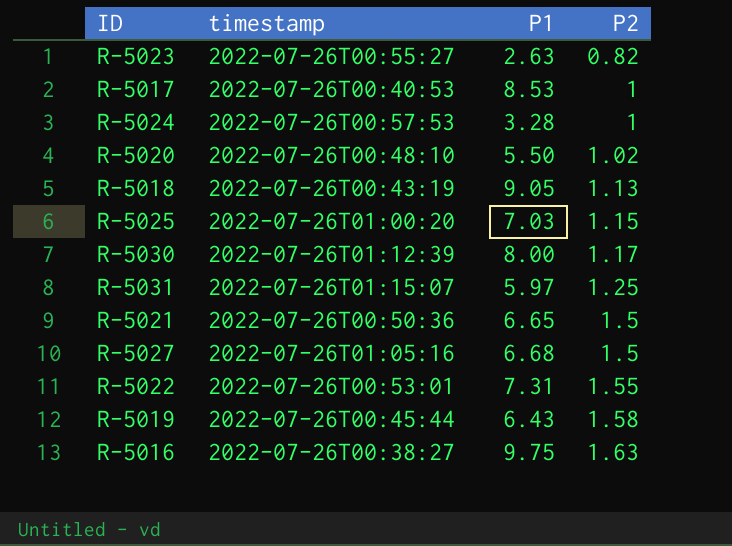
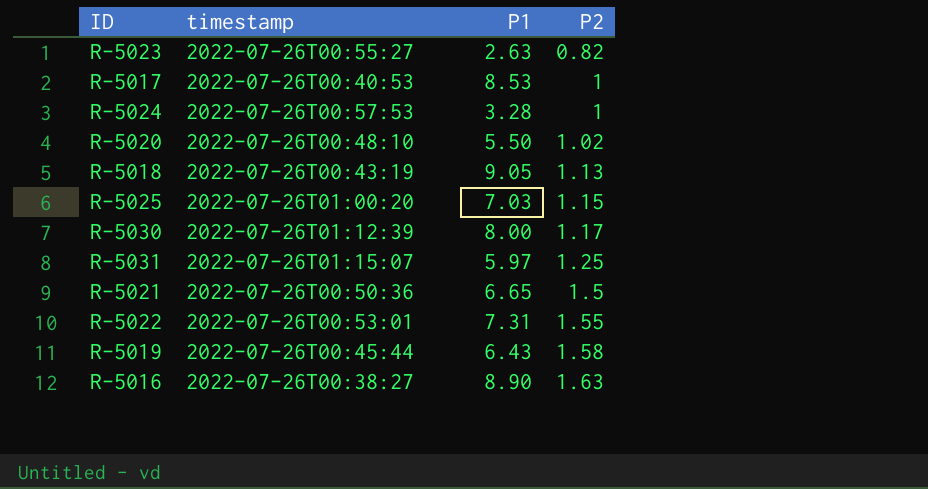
row R-5027: 2022-07-26T01:05:16 | 6.68 | 1.5 -> none
R-5016 | P1: 9.75 -> 8.90

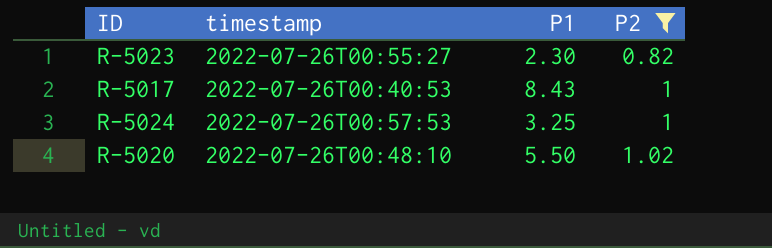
filter: none -> P2 <= 1.02
R-5023 | P1: 2.63 -> 2.30
R-5017 | P1: 8.53 -> 8.43
R-5024 | P1: 3.28 -> 3.25

